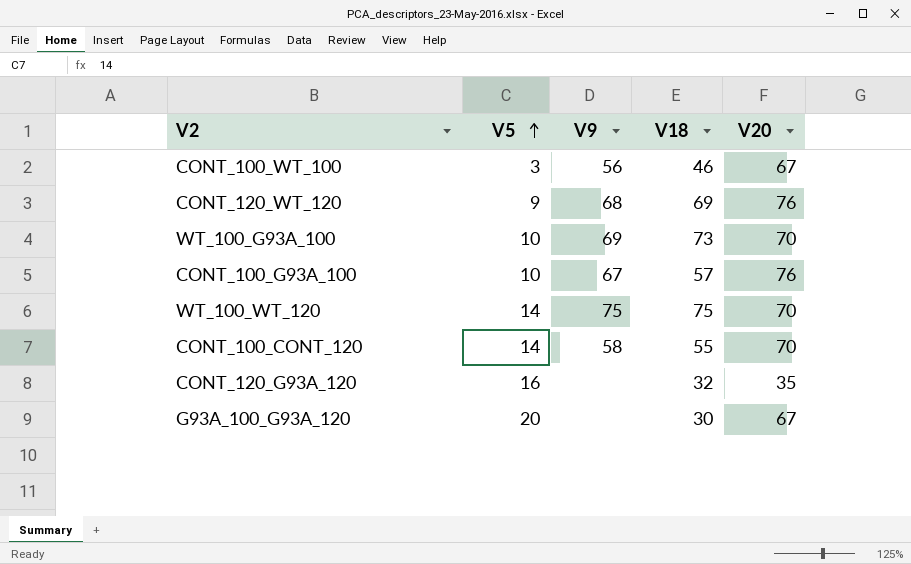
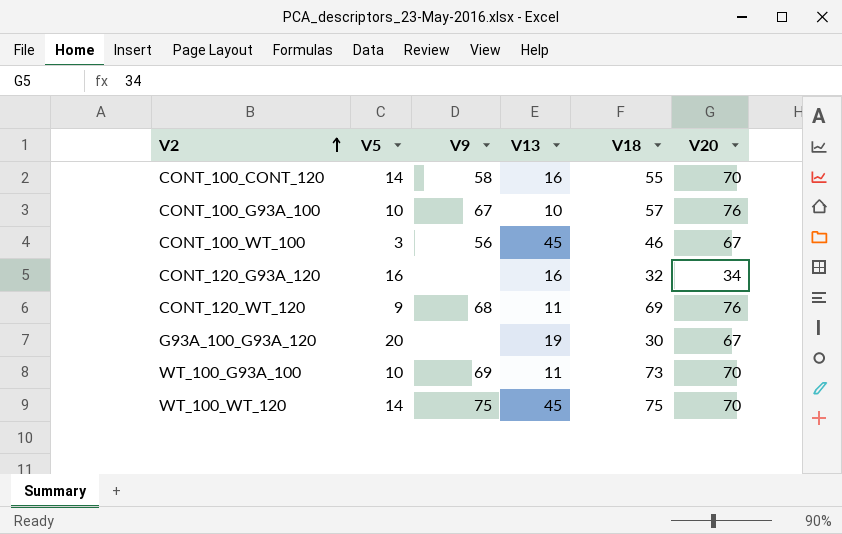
row order: V5 ascending -> V2 ascending
column V13 | position: none -> 4
CONT_120_G93A_120 | V20: 35 -> 34

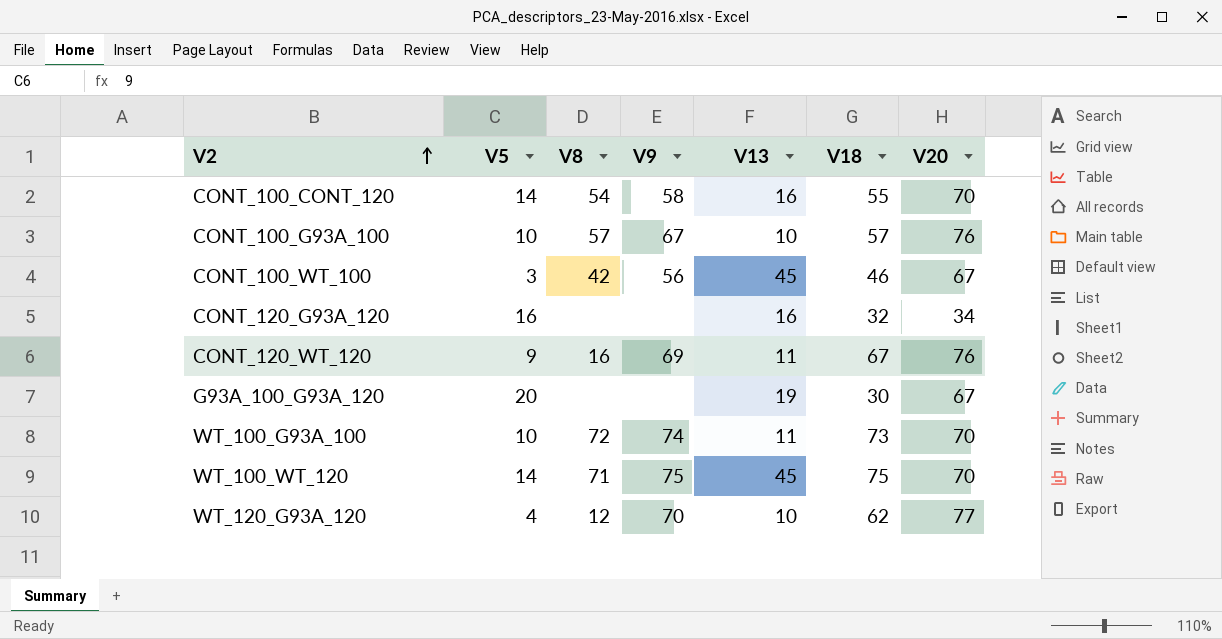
column V8 | position: none -> 3
CONT_120_WT_120 | V9: 68 -> 69
CONT_120_WT_120 | V18: 69 -> 67
WT_100_G93A_100 | V9: 69 -> 74
row WT_120_G93A_120: none -> 4 | 12 | 70 | 10 | 62 | 77

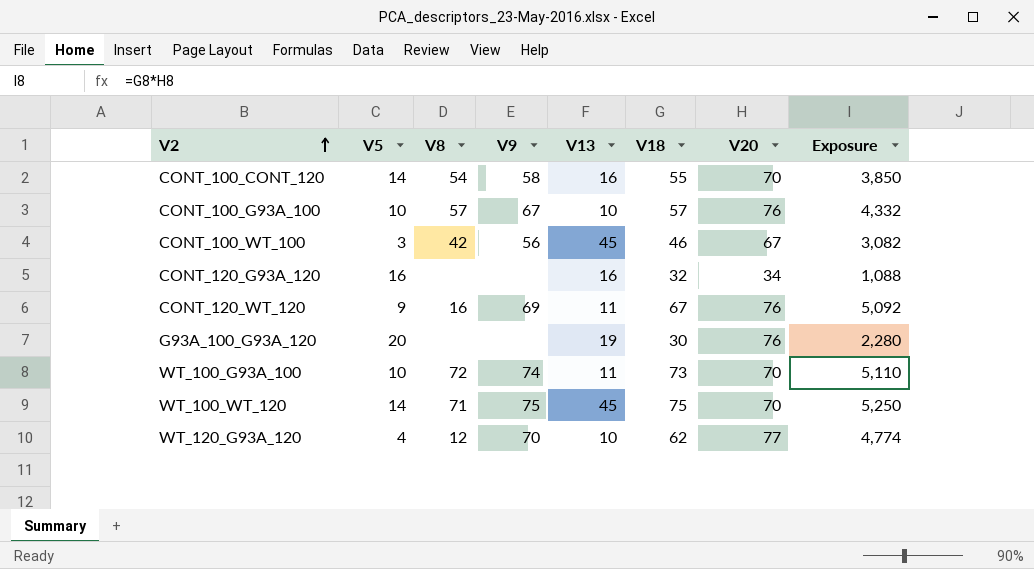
column Exposure | formula: none -> [V18] * [V20]
G93A_100_G93A_120 | V20: 67 -> 76

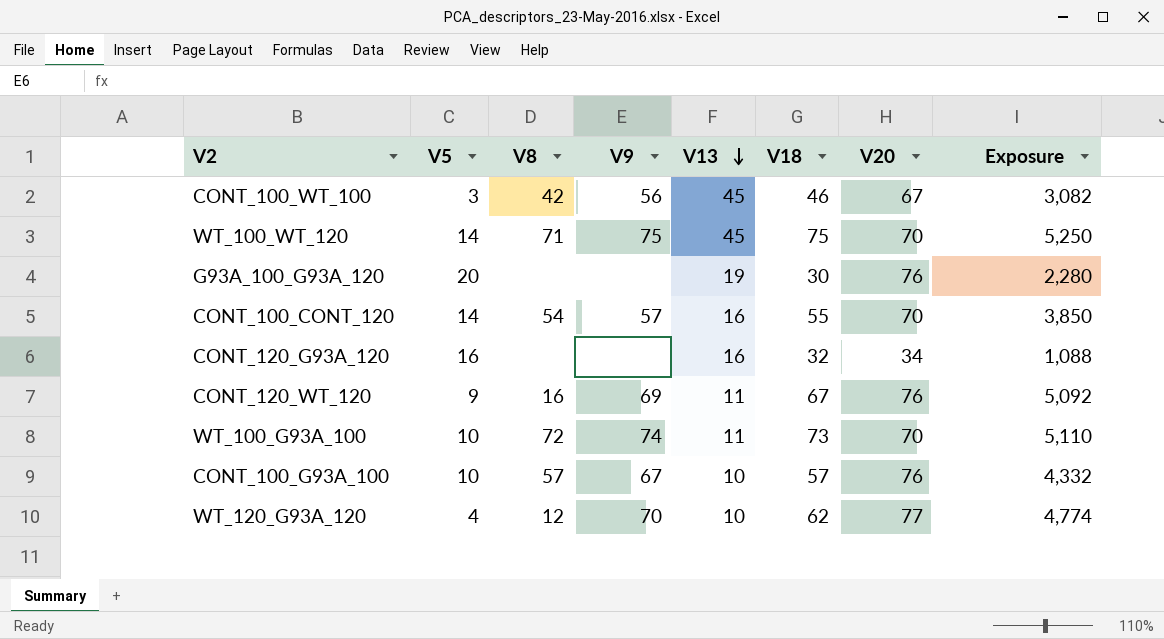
row order: V2 ascending -> V13 descending
CONT_100_CONT_120 | V9: 58 -> 57

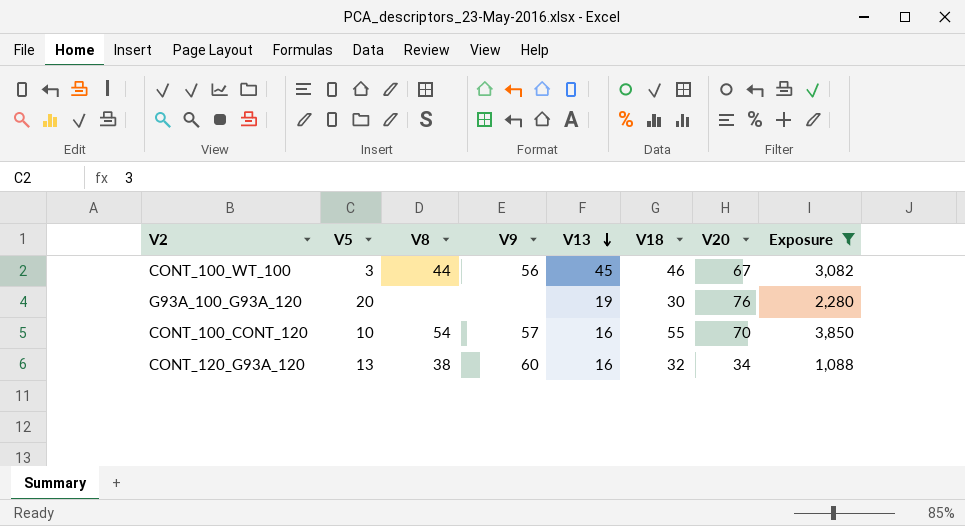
filter: none -> Exposure <= 3,850
CONT_100_WT_100 | V8: 42 -> 44
CONT_100_CONT_120 | V5: 14 -> 10
CONT_120_G93A_120 | V5: 16 -> 13
CONT_120_G93A_120 | V8: none -> 38
CONT_120_G93A_120 | V9: none -> 60

